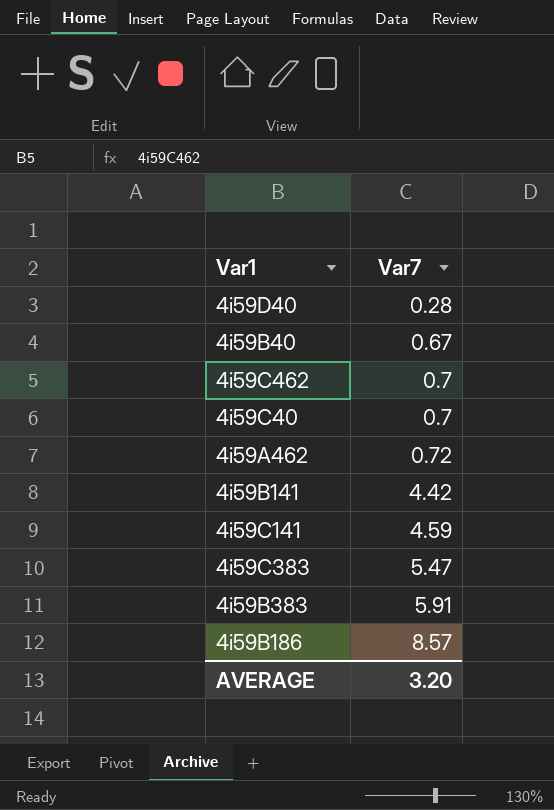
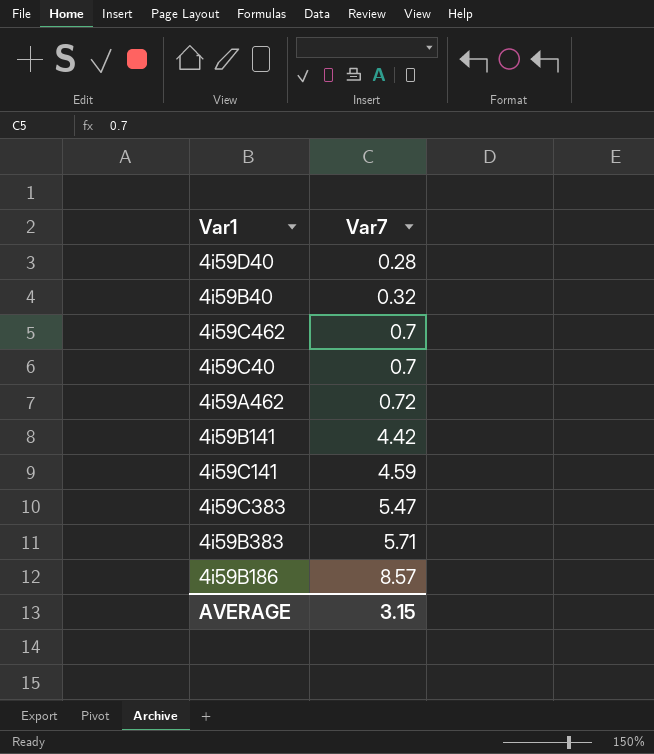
4i59B40 | Var7: 0.67 -> 0.32
4i59B383 | Var7: 5.91 -> 5.71
AVERAGE | Var7: 3.20 -> 3.15

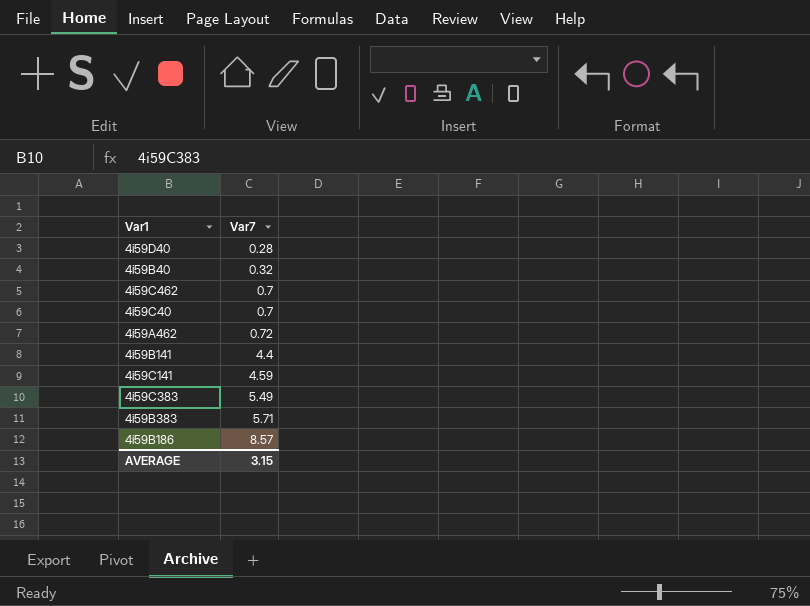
4i59B141 | Var7: 4.42 -> 4.4
4i59C383 | Var7: 5.47 -> 5.49

